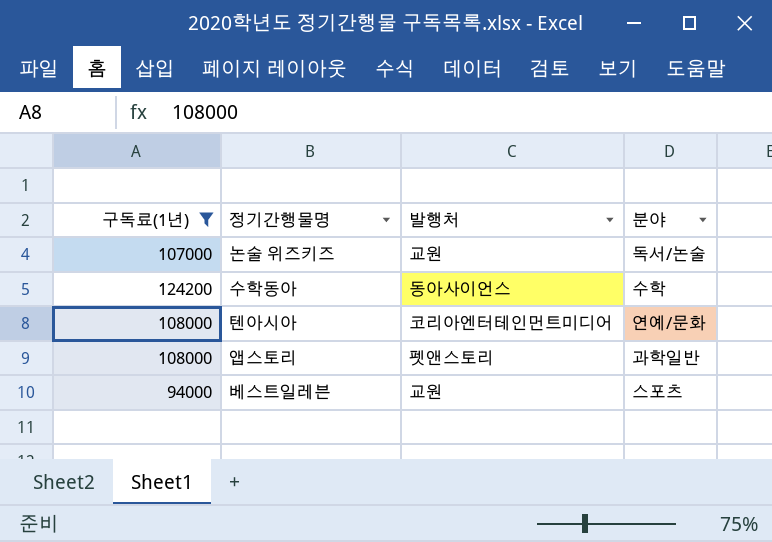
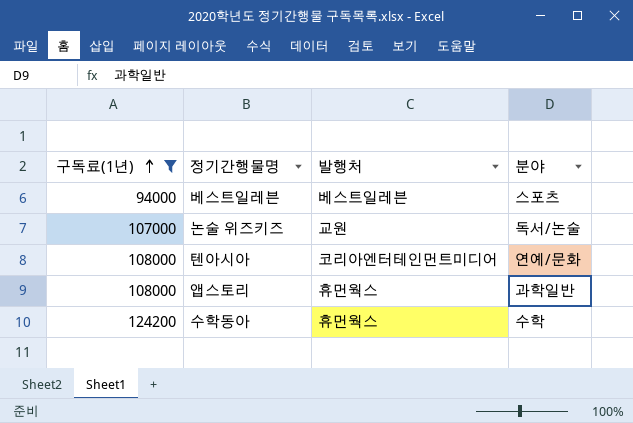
row order: none -> 구독료(1년) ascending
베스트일레븐 | 발행처: 교원 -> 베스트일레븐
앱스토리 | 발행처: 펫앤스토리 -> 휴먼웍스
수학동아 | 발행처: 동아사이언스 -> 휴먼웍스

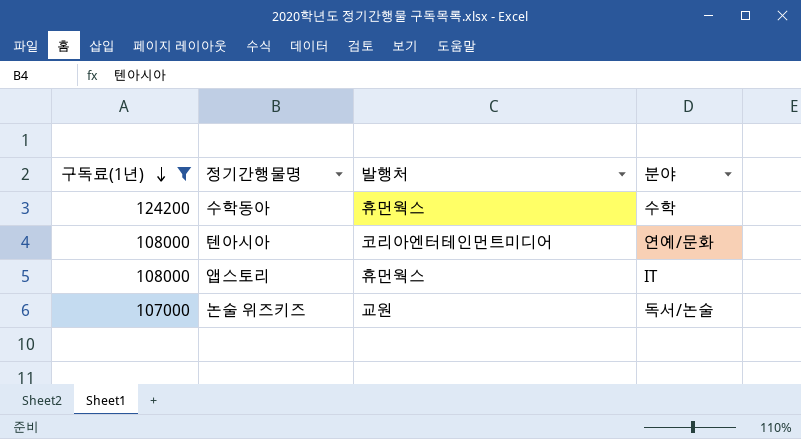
row order: 구독료(1년) ascending -> 구독료(1년) descending
row 베스트일레븐: 94000 | 베스트일레븐 | 스포츠 -> none
앱스토리 | 분야: 과학일반 -> IT

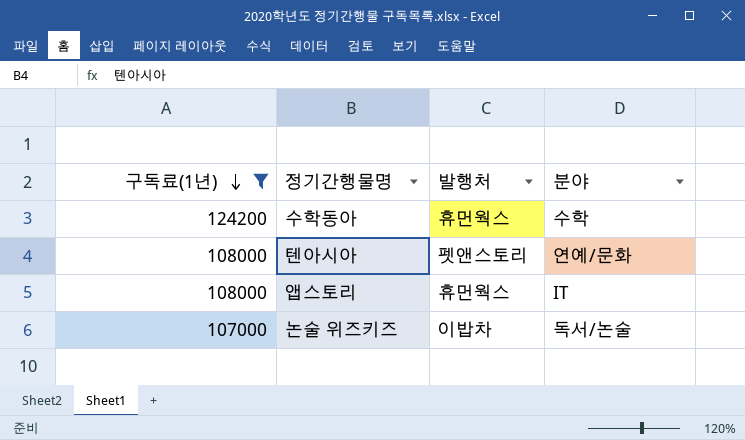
텐아시아 | 발행처: 코리아엔터테인먼트미디어 -> 펫앤스토리
논술 위즈키즈 | 발행처: 교원 -> 이밥차

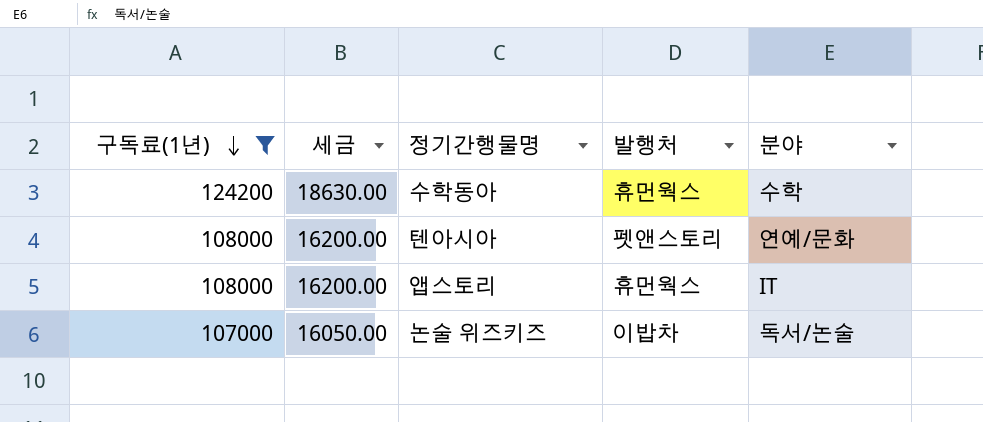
column 세금 | formula: none -> [구독료(1년)] * 0.15

